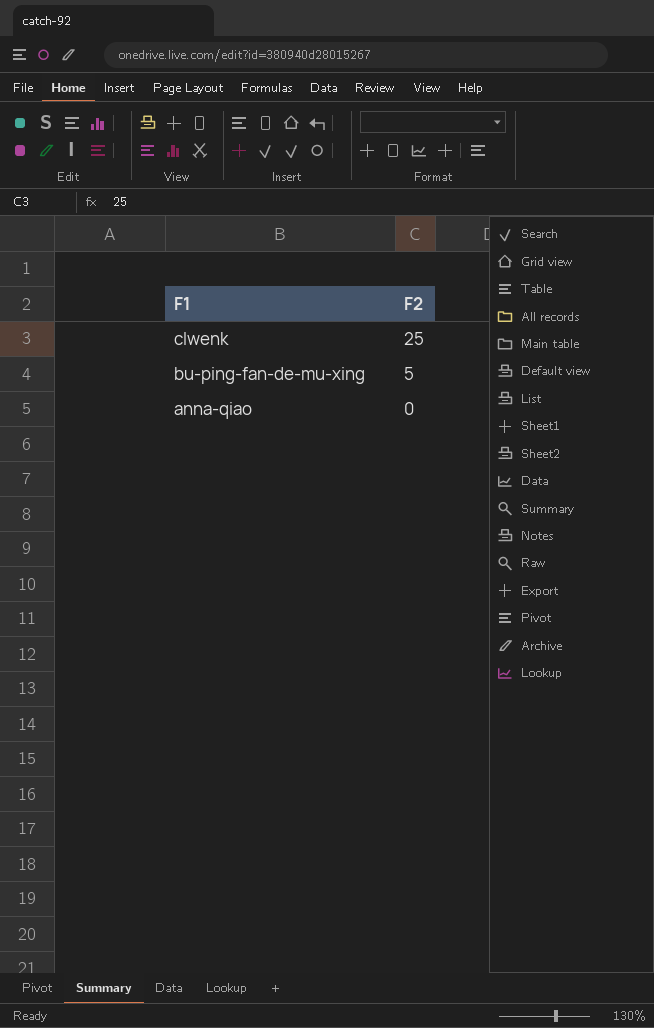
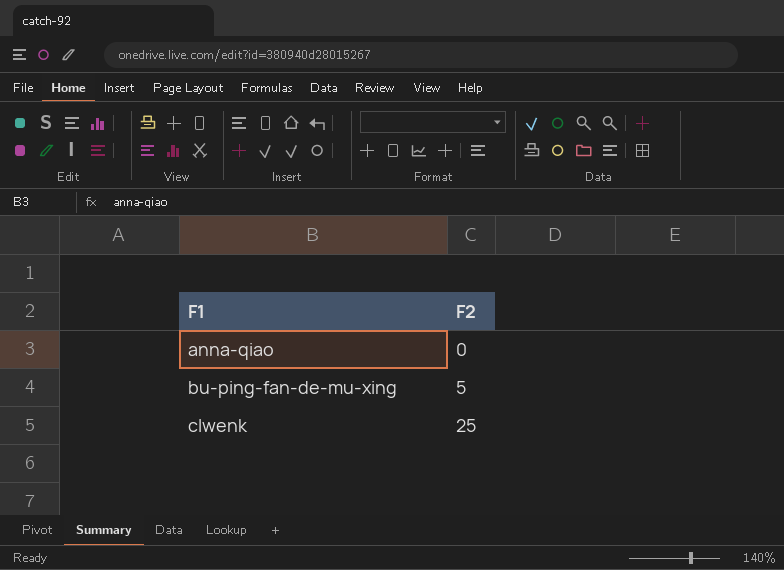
row order: F1 descending -> F1 ascending

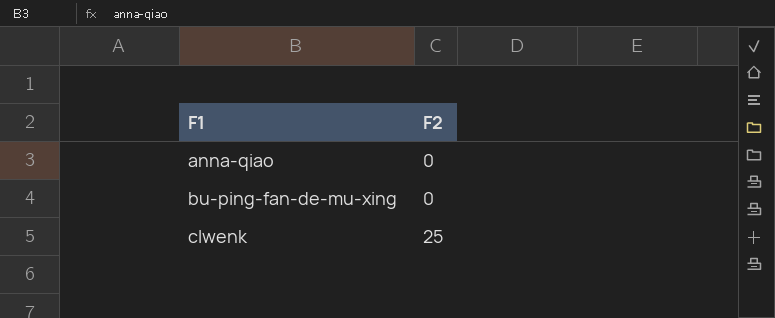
bu-ping-fan-de-mu-xing | F2: 5 -> 0

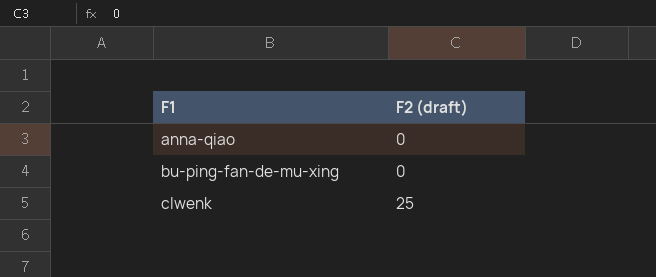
column name: F2 -> F2 (draft)

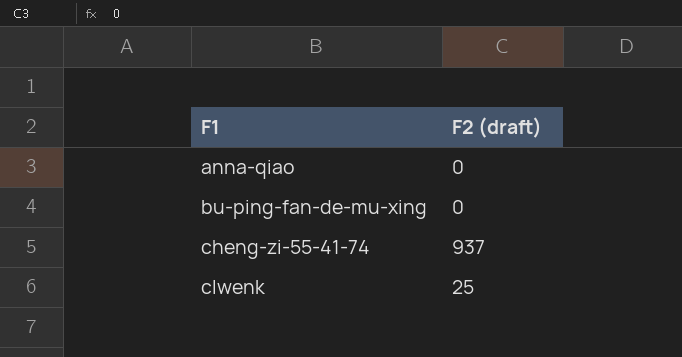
row cheng-zi-55-41-74: none -> 937

